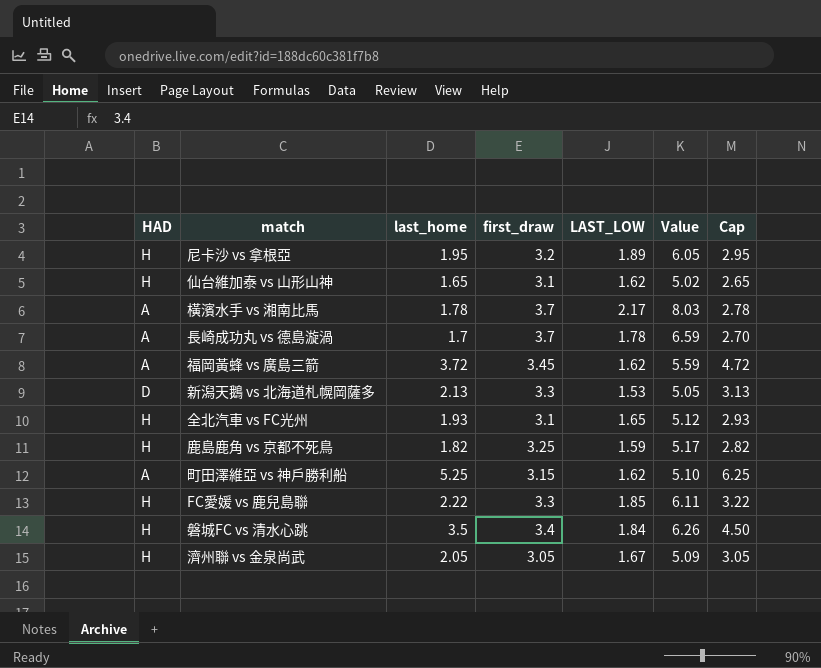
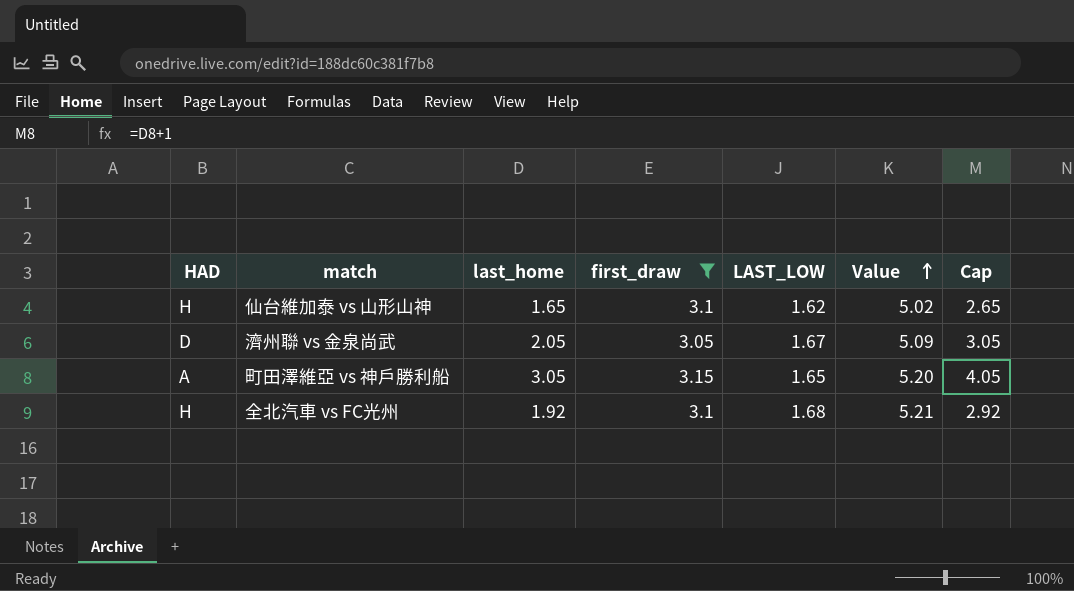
filter: none -> first_draw <= 3.15
row order: none -> Value ascending
濟州聯 vs 金泉尚武 | HAD: H -> D
町田澤維亞 vs 神戶勝利船 | last_home: 5.25 -> 3.05
町田澤維亞 vs 神戶勝利船 | LAST_LOW: 1.62 -> 1.65
町田澤維亞 vs 神戶勝利船 | Value: 5.10 -> 5.20
町田澤維亞 vs 神戶勝利船 | Cap: 6.25 -> 4.05
全北汽車 vs FC光州 | last_home: 1.93 -> 1.92
全北汽車 vs FC光州 | LAST_LOW: 1.65 -> 1.68
全北汽車 vs FC光州 | Value: 5.12 -> 5.21
全北汽車 vs FC光州 | Cap: 2.93 -> 2.92

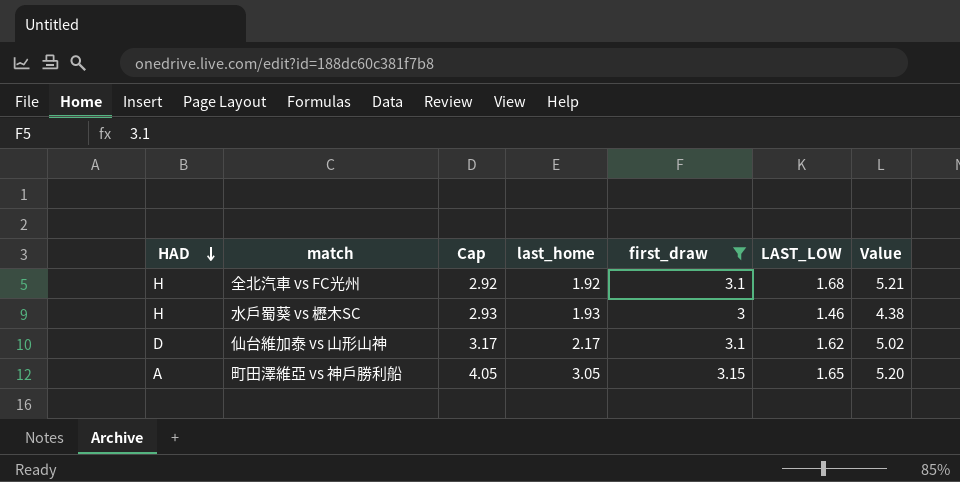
row order: Value ascending -> HAD descending
column Cap | position: 7 -> 3
row 濟州聯 vs 金泉尚武: D | 2.05 | 3.05 | 1.67 | 5.09 | 3.05 -> none
row 水戶蜀葵 vs 櫪木SC: none -> H | 2.93 | 1.93 | 3 | 1.46 | 4.38
仙台維加泰 vs 山形山神 | HAD: H -> D
仙台維加泰 vs 山形山神 | Cap: 2.65 -> 3.17
仙台維加泰 vs 山形山神 | last_home: 1.65 -> 2.17

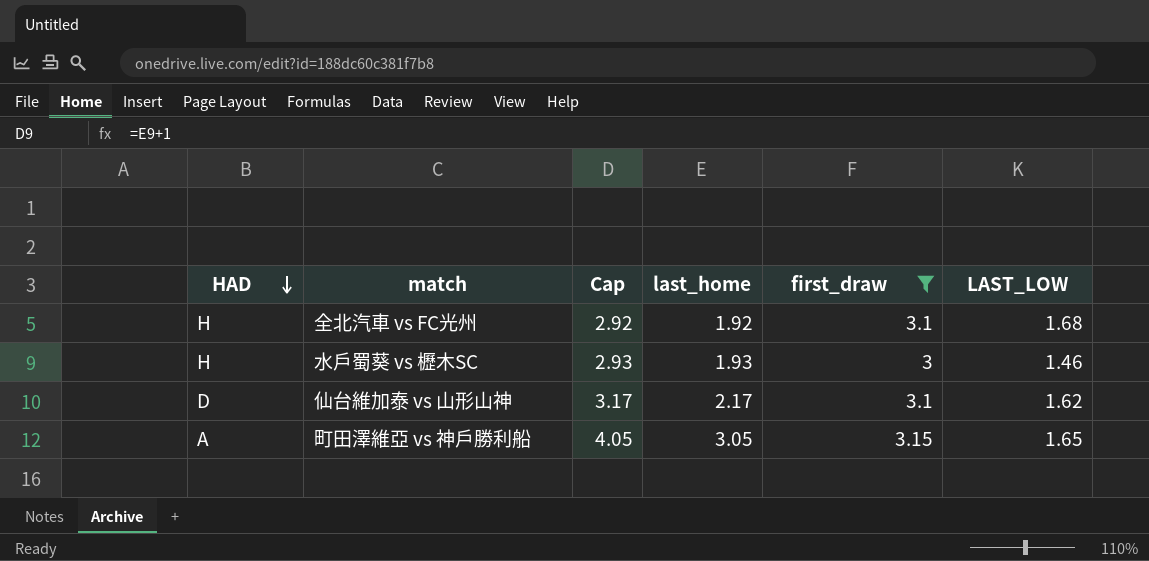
column Value | formula: [first_draw] * [LAST_LOW] -> none

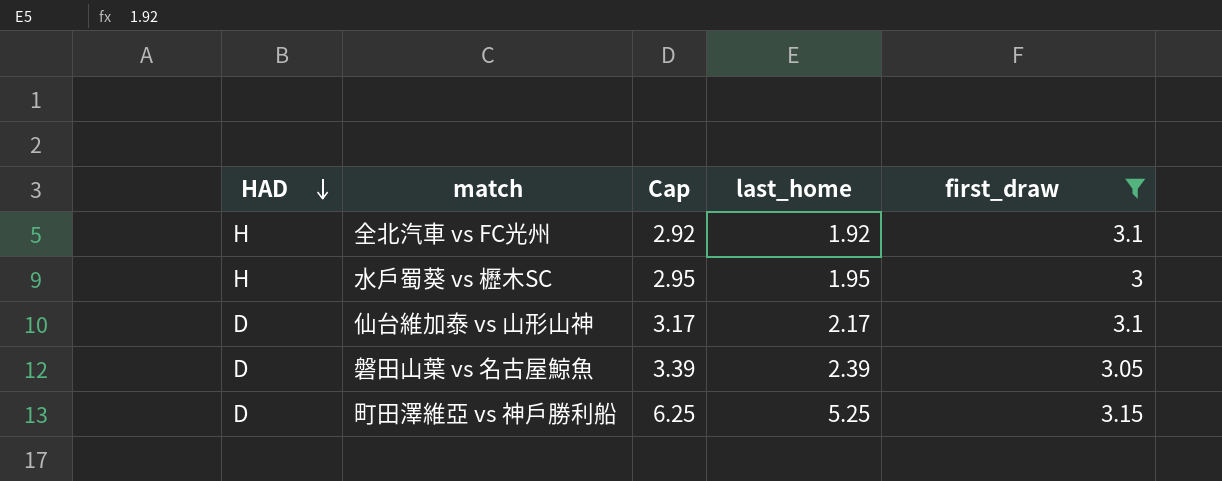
column LAST_LOW | position: 6 -> none
水戶蜀葵 vs 櫪木SC | Cap: 2.93 -> 2.95
水戶蜀葵 vs 櫪木SC | last_home: 1.93 -> 1.95
row 磐田山葉 vs 名古屋鯨魚: none -> D | 3.39 | 2.39 | 3.05
町田澤維亞 vs 神戶勝利船 | HAD: A -> D
町田澤維亞 vs 神戶勝利船 | Cap: 4.05 -> 6.25
町田澤維亞 vs 神戶勝利船 | last_home: 3.05 -> 5.25

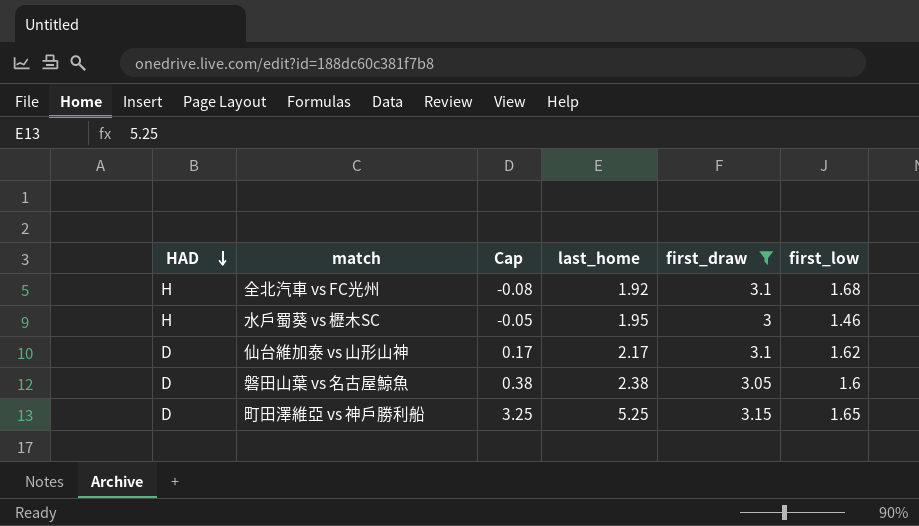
column Cap | formula: [last_home] + 1 -> [last_home] - 2
column first_low | position: none -> 6
磐田山葉 vs 名古屋鯨魚 | last_home: 2.39 -> 2.38

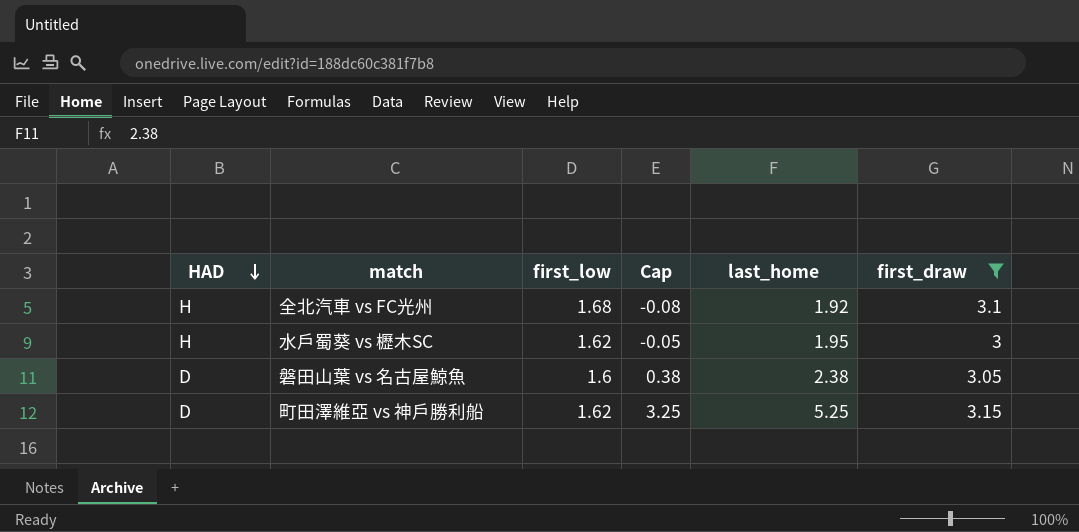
column first_low | position: 6 -> 3
row 仙台維加泰 vs 山形山神: D | 0.17 | 2.17 | 3.1 | 1.62 -> none
水戶蜀葵 vs 櫪木SC | first_low: 1.46 -> 1.62
町田澤維亞 vs 神戶勝利船 | first_low: 1.65 -> 1.62

